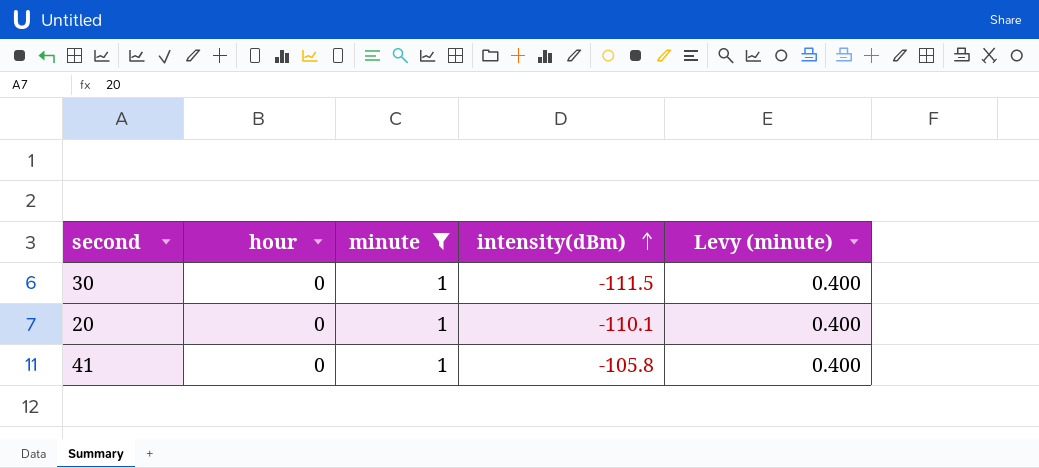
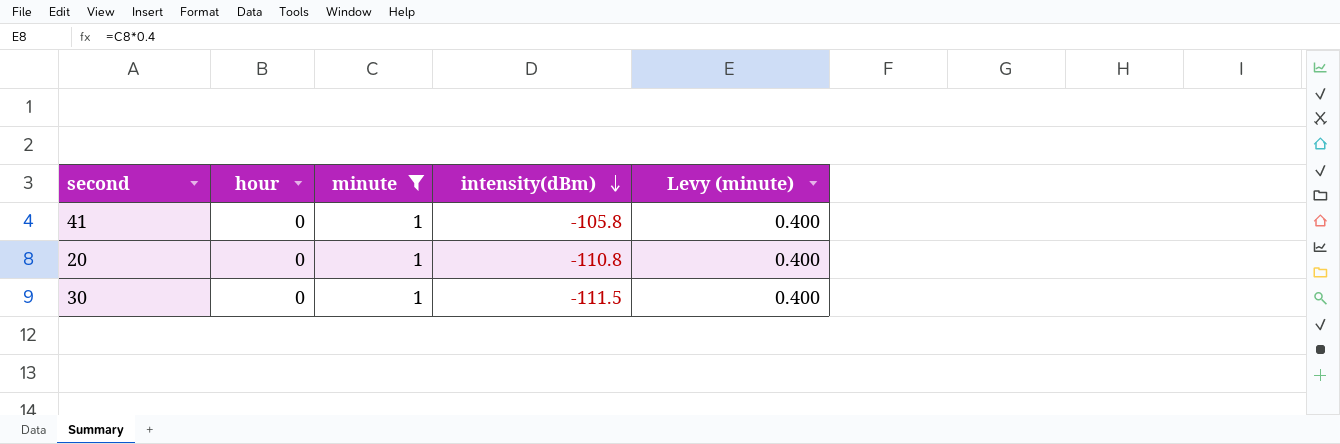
row order: intensity(dBm) ascending -> intensity(dBm) descending
20 | intensity(dBm): -110.1 -> -110.8

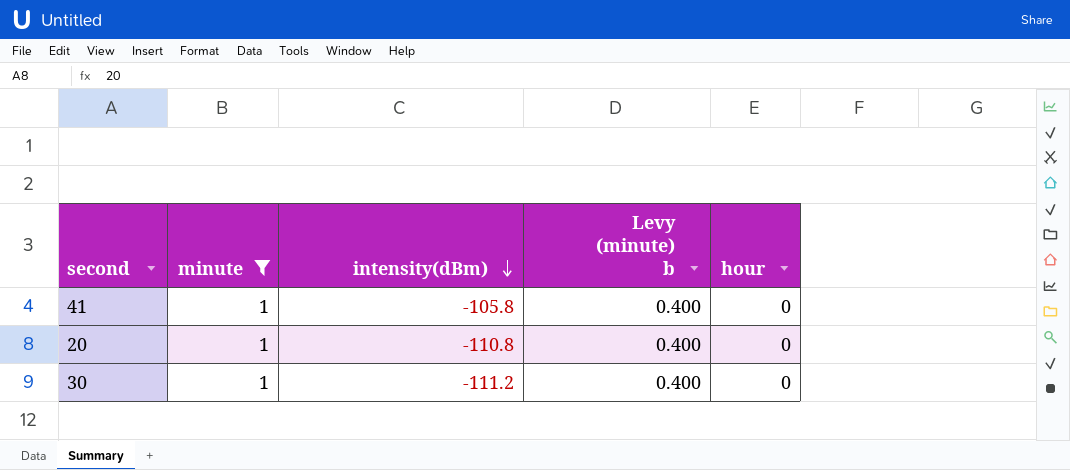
column name: Levy (minute) -> Levy (minute) b
column hour | position: 2 -> 5
30 | intensity(dBm): -111.5 -> -111.2

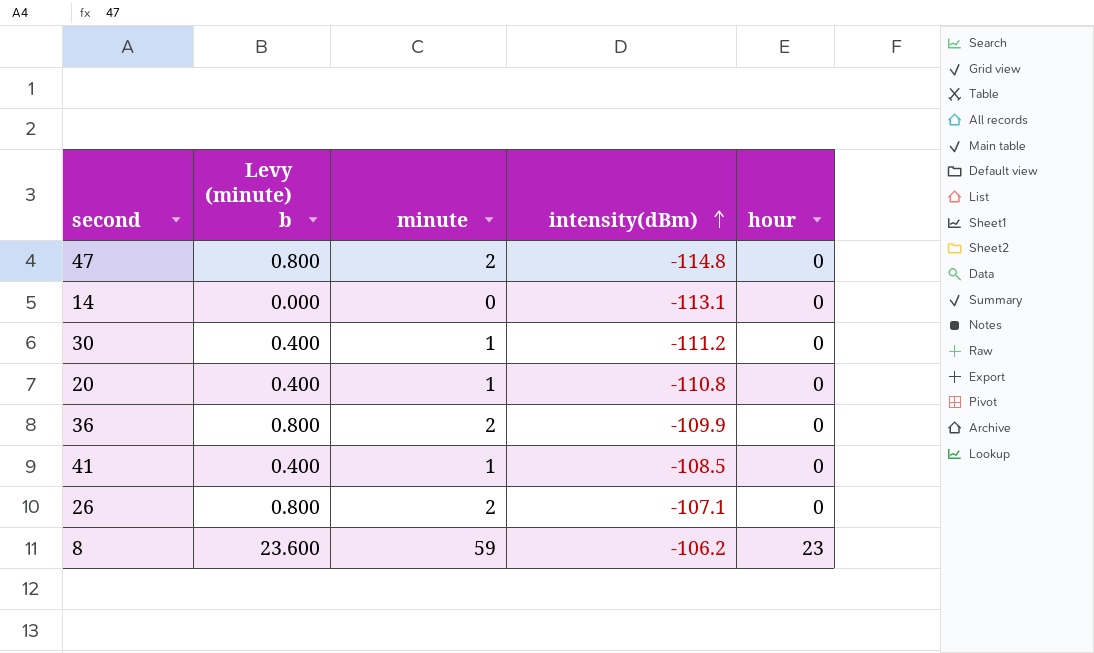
filter: minute = 1 -> none
row order: intensity(dBm) descending -> intensity(dBm) ascending
column Levy (minute) b | position: 4 -> 2
41 | intensity(dBm): -105.8 -> -108.5

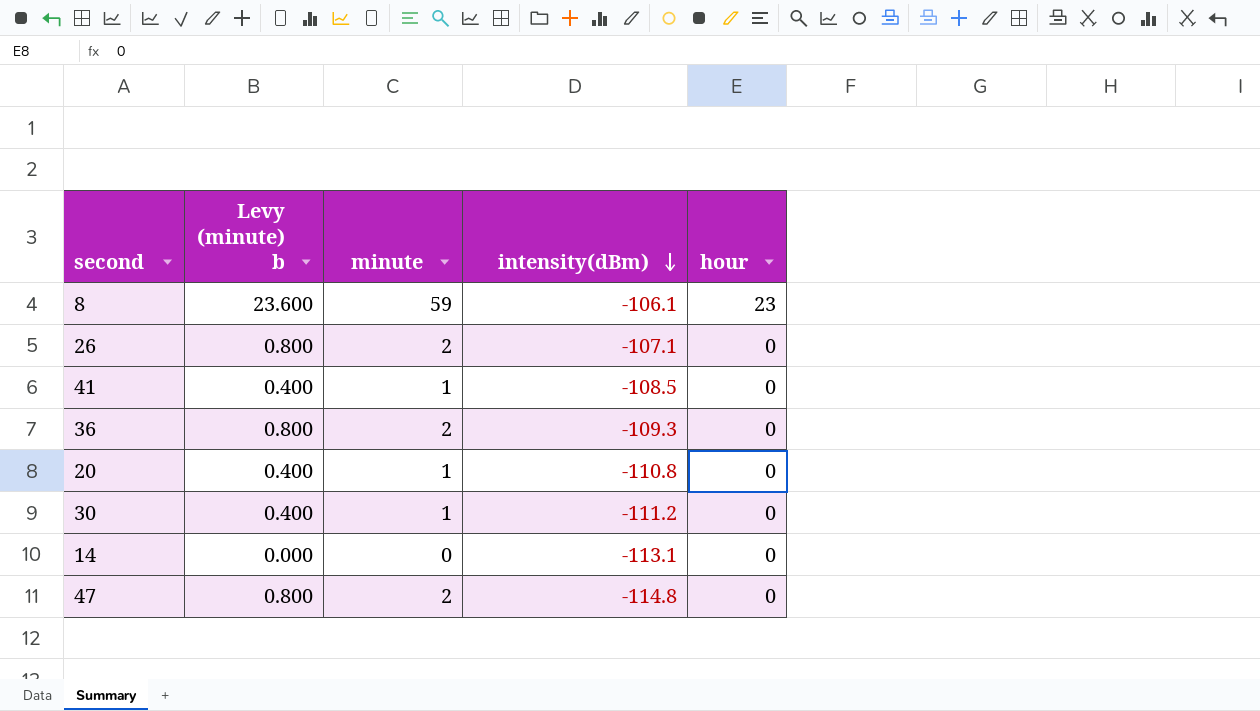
row order: intensity(dBm) ascending -> intensity(dBm) descending
8 | intensity(dBm): -106.2 -> -106.1
36 | intensity(dBm): -109.9 -> -109.3

